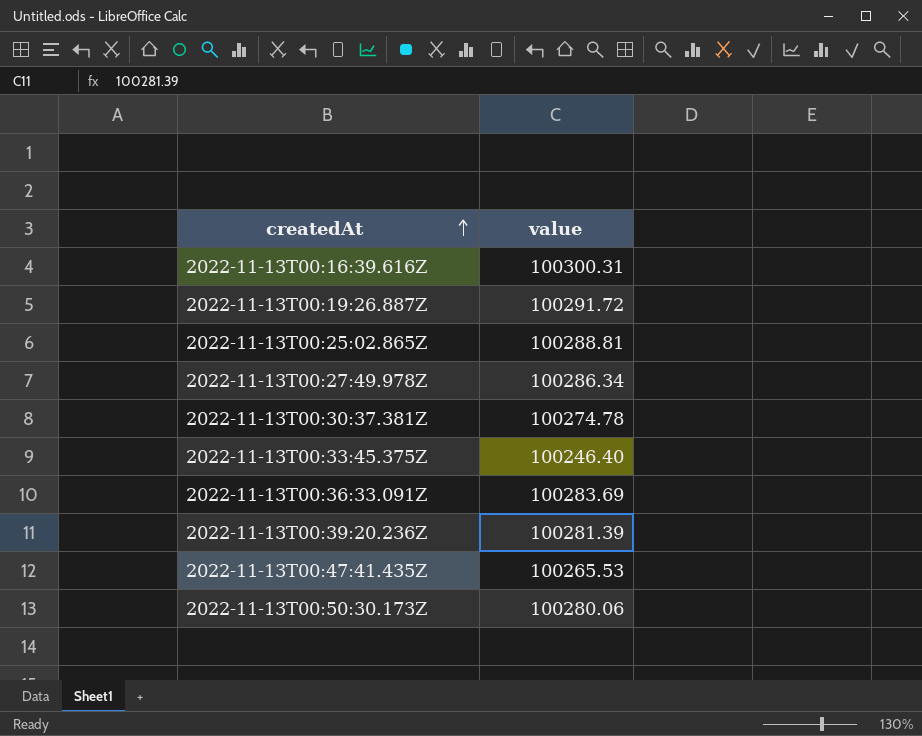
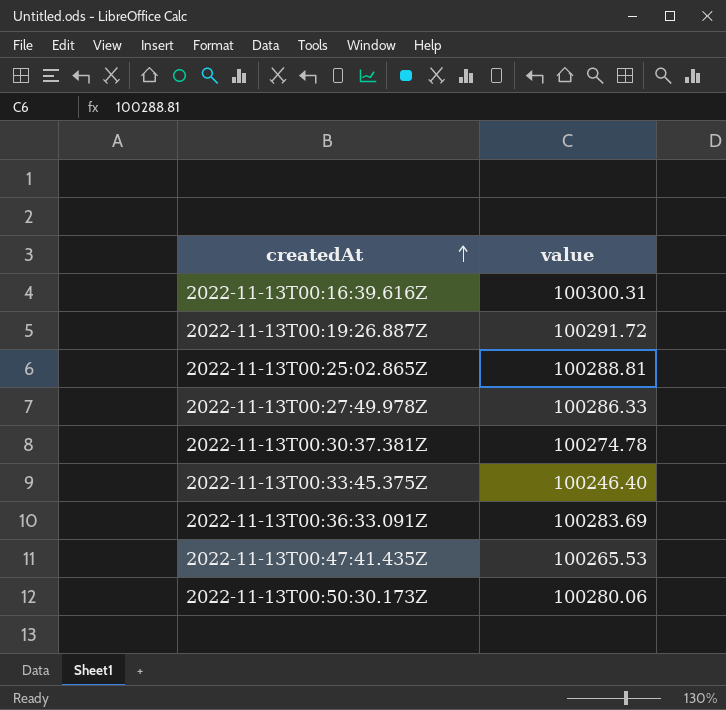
row 2022-11-13T00:39:20.236Z: 100281.39 -> none
2022-11-13T00:27:49.978Z | value: 100286.34 -> 100286.33

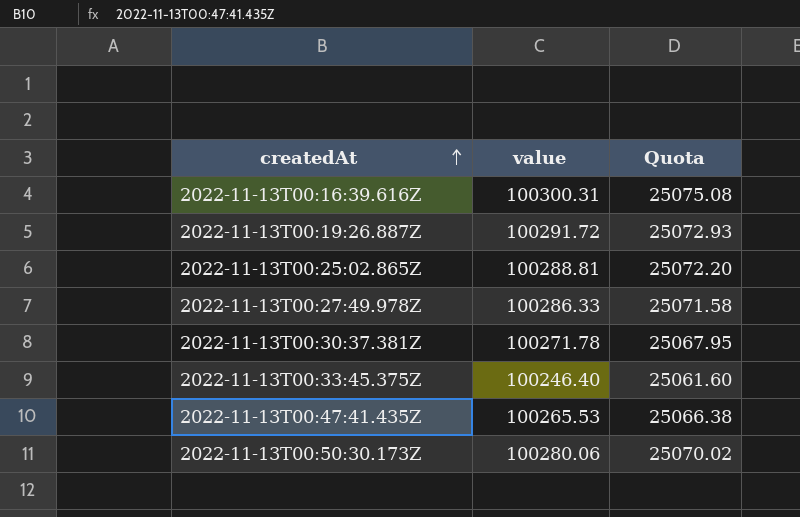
column Quota | formula: none -> [value] * 0.25
row 2022-11-13T00:36:33.091Z: 100283.69 -> none
2022-11-13T00:30:37.381Z | value: 100274.78 -> 100271.78

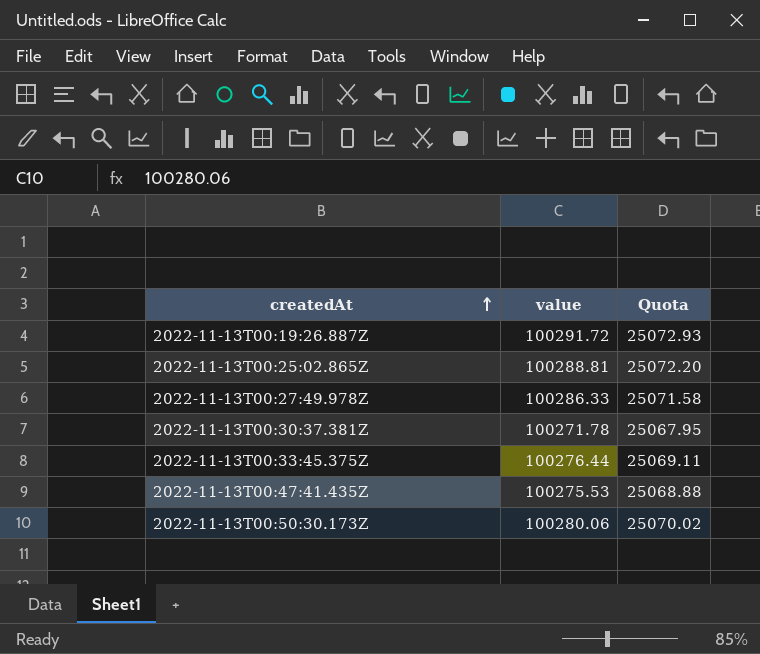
row 2022-11-13T00:16:39.616Z: 100300.31 | 25075.08 -> none
2022-11-13T00:33:45.375Z | value: 100246.40 -> 100276.44
2022-11-13T00:33:45.375Z | Quota: 25061.60 -> 25069.11
2022-11-13T00:47:41.435Z | value: 100265.53 -> 100275.53
2022-11-13T00:47:41.435Z | Quota: 25066.38 -> 25068.88

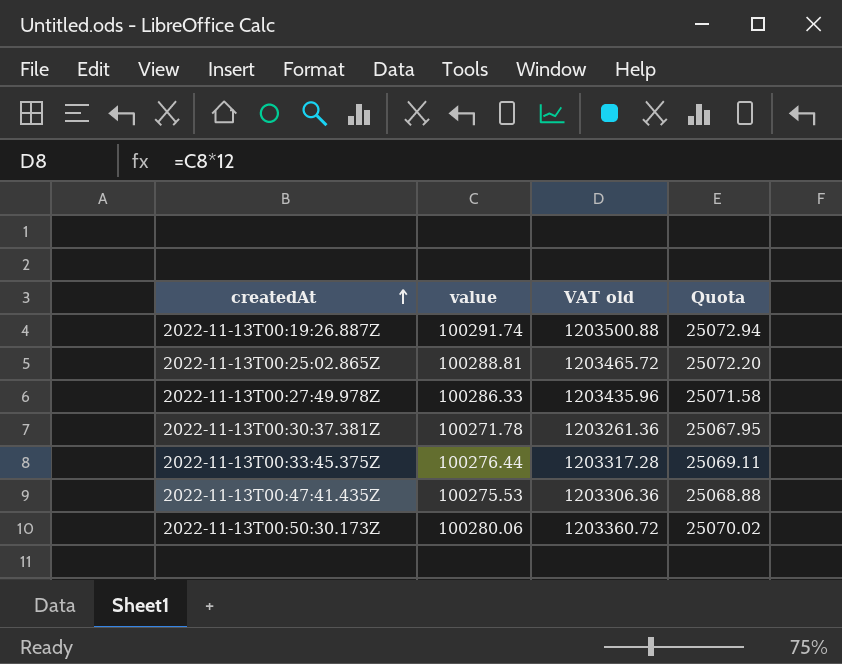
column VAT old | formula: none -> [value] * 12
2022-11-13T00:19:26.887Z | value: 100291.72 -> 100291.74
2022-11-13T00:19:26.887Z | Quota: 25072.93 -> 25072.94

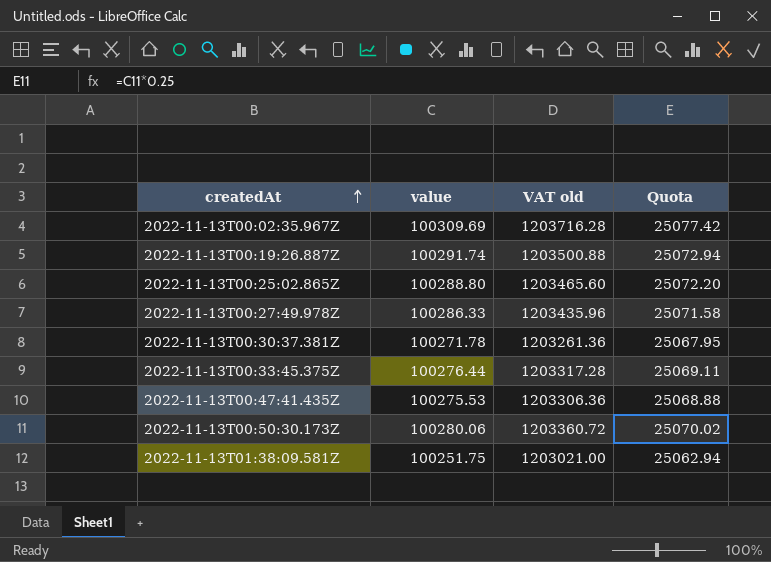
row 2022-11-13T00:02:35.967Z: none -> 100309.69 | 1203716.28 | 25077.42
2022-11-13T00:25:02.865Z | value: 100288.81 -> 100288.80
2022-11-13T00:25:02.865Z | VAT old: 1203465.72 -> 1203465.60
row 2022-11-13T01:38:09.581Z: none -> 100251.75 | 1203021.00 | 25062.94

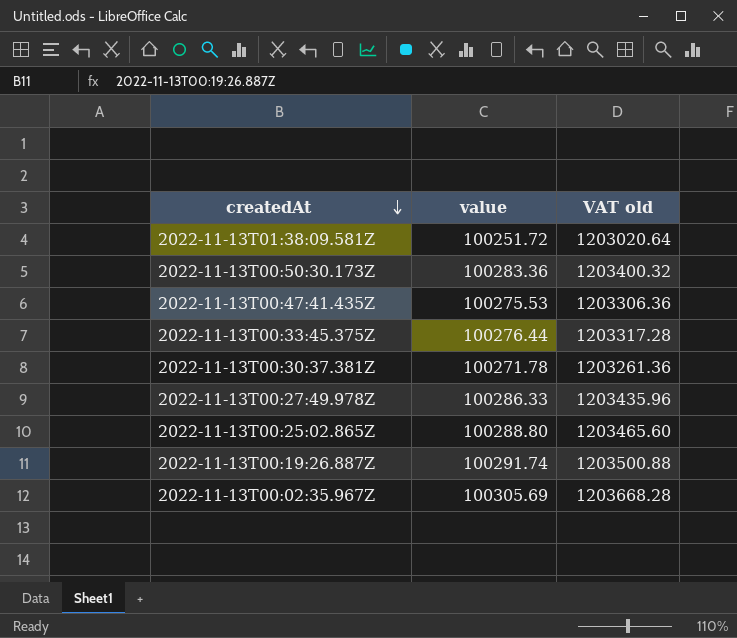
row order: createdAt ascending -> createdAt descending
column Quota | formula: [value] * 0.25 -> none
2022-11-13T01:38:09.581Z | value: 100251.75 -> 100251.72
2022-11-13T01:38:09.581Z | VAT old: 1203021.00 -> 1203020.64
2022-11-13T00:50:30.173Z | value: 100280.06 -> 100283.36
2022-11-13T00:50:30.173Z | VAT old: 1203360.72 -> 1203400.32
2022-11-13T00:02:35.967Z | value: 100309.69 -> 100305.69
2022-11-13T00:02:35.967Z | VAT old: 1203716.28 -> 1203668.28

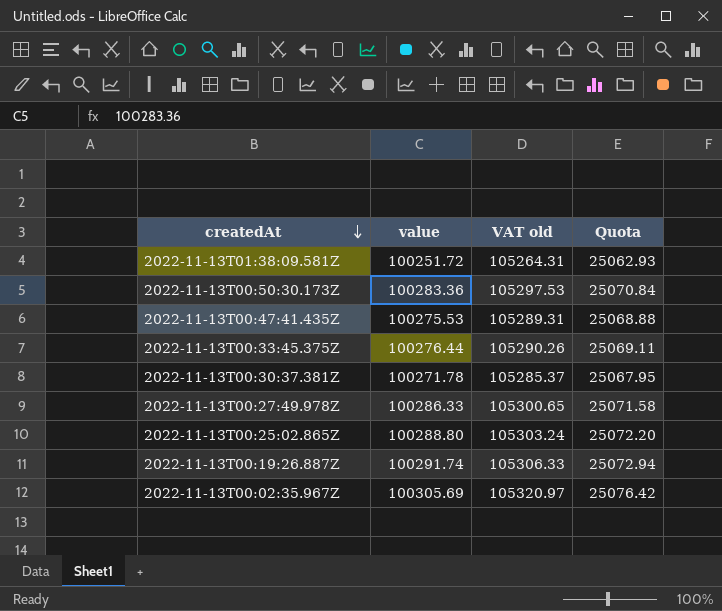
column VAT old | formula: [value] * 12 -> [value] * 1.05
column Quota | formula: none -> [value] * 0.25

